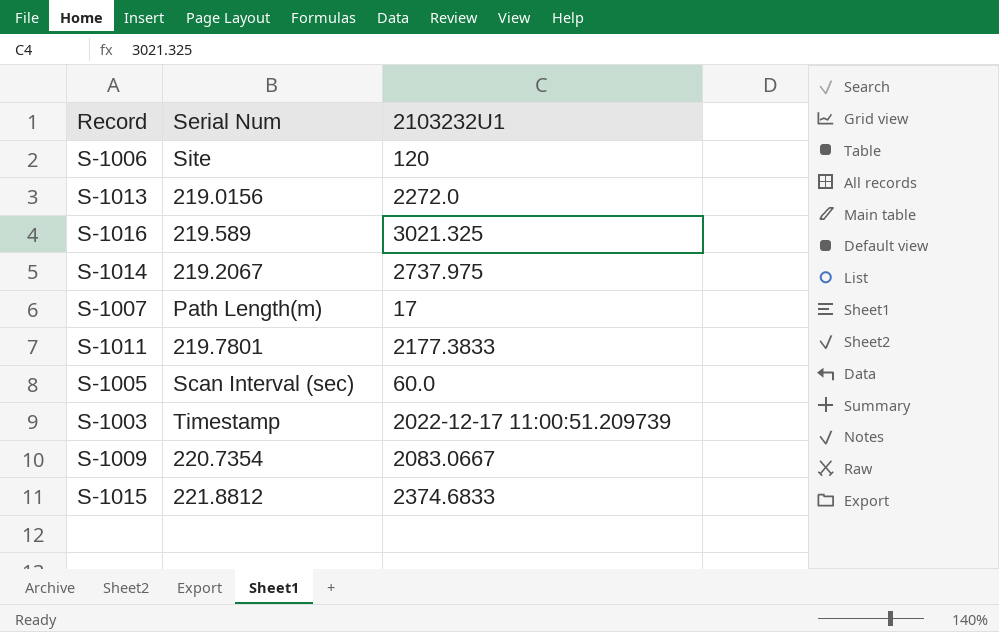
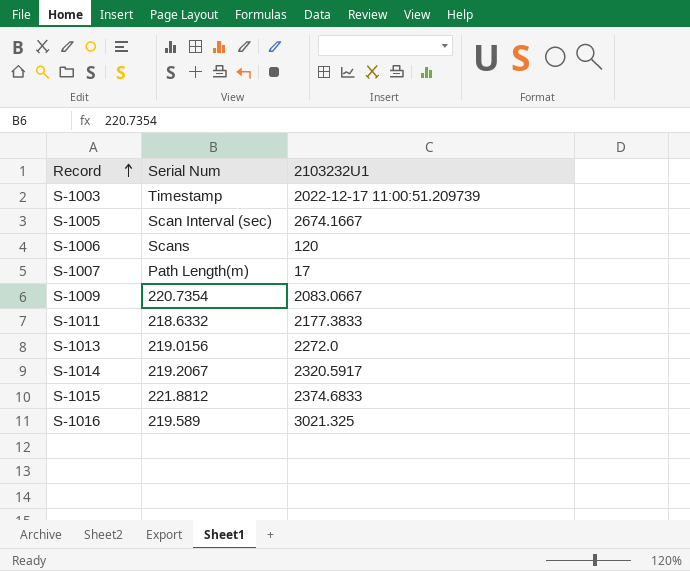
row order: none -> Record ascending
S-1005 | 2103232U1: 60.0 -> 2674.1667
S-1006 | Serial Num: Site -> Scans
S-1011 | Serial Num: 219.7801 -> 218.6332
S-1014 | 2103232U1: 2737.975 -> 2320.5917

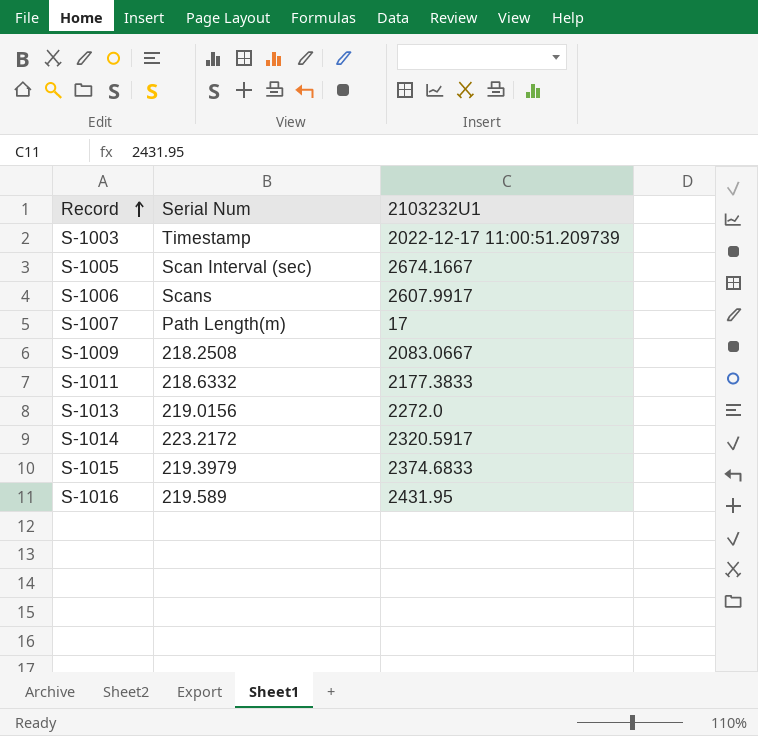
S-1006 | 2103232U1: 120 -> 2607.9917
S-1009 | Serial Num: 220.7354 -> 218.2508
S-1014 | Serial Num: 219.2067 -> 223.2172
S-1015 | Serial Num: 221.8812 -> 219.3979
S-1016 | 2103232U1: 3021.325 -> 2431.95

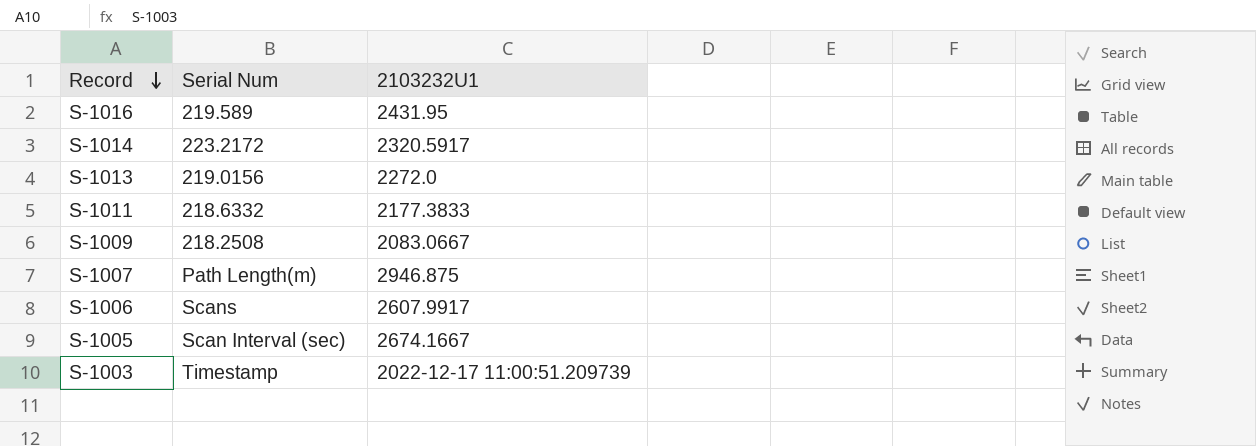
row order: Record ascending -> Record descending
row S-1015: 219.3979 | 2374.6833 -> none
S-1007 | 2103232U1: 17 -> 2946.875

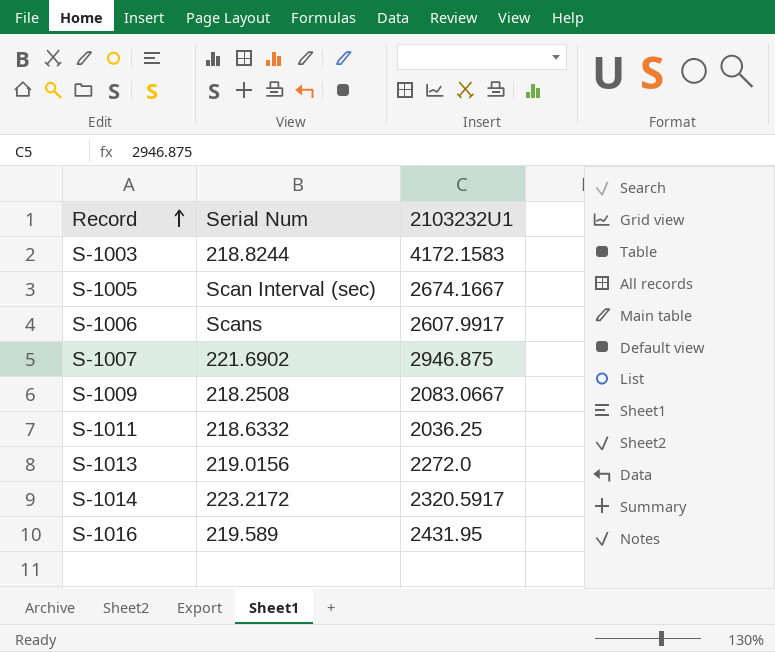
row order: Record descending -> Record ascending
S-1003 | Serial Num: Timestamp -> 218.8244
S-1003 | 2103232U1: 2022-12-17 11:00:51.209739 -> 4172.1583
S-1007 | Serial Num: Path Length(m) -> 221.6902
S-1011 | 2103232U1: 2177.3833 -> 2036.25

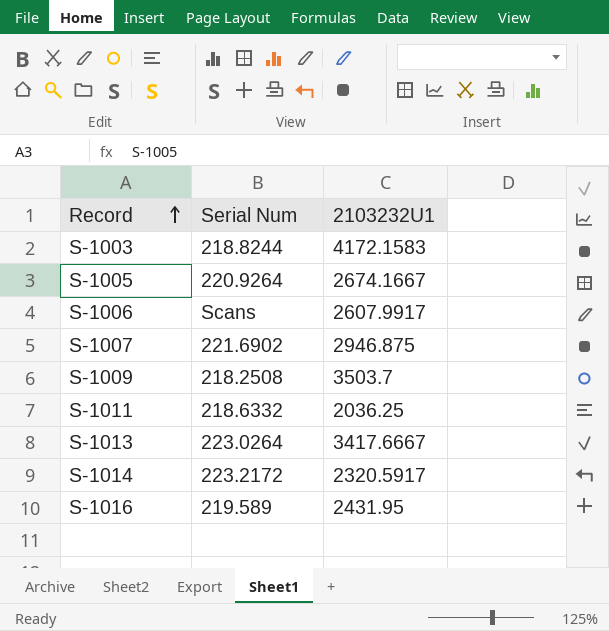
S-1005 | Serial Num: Scan Interval (sec) -> 220.9264
S-1009 | 2103232U1: 2083.0667 -> 3503.7
S-1013 | Serial Num: 219.0156 -> 223.0264
S-1013 | 2103232U1: 2272.0 -> 3417.6667

